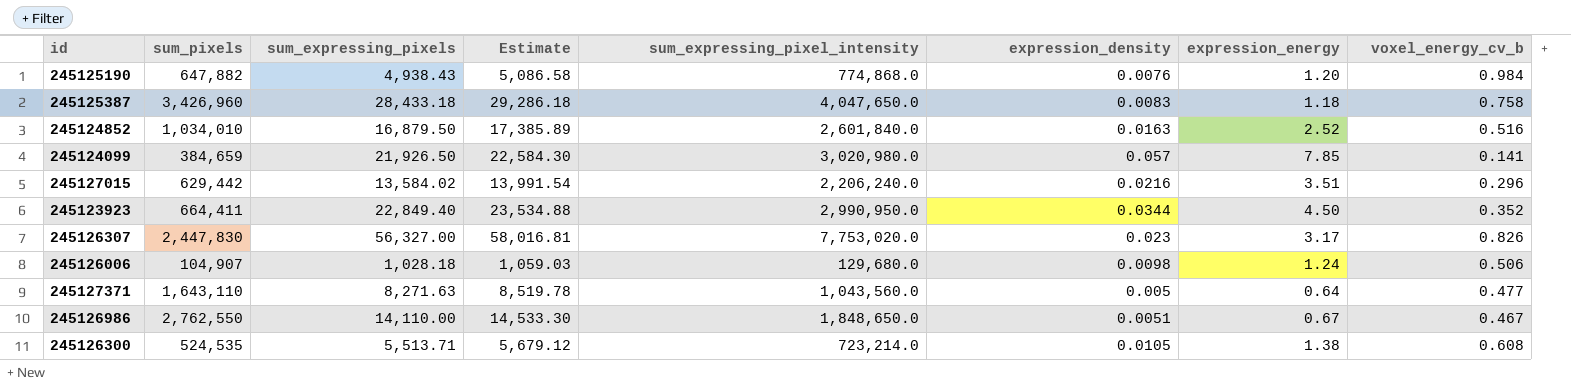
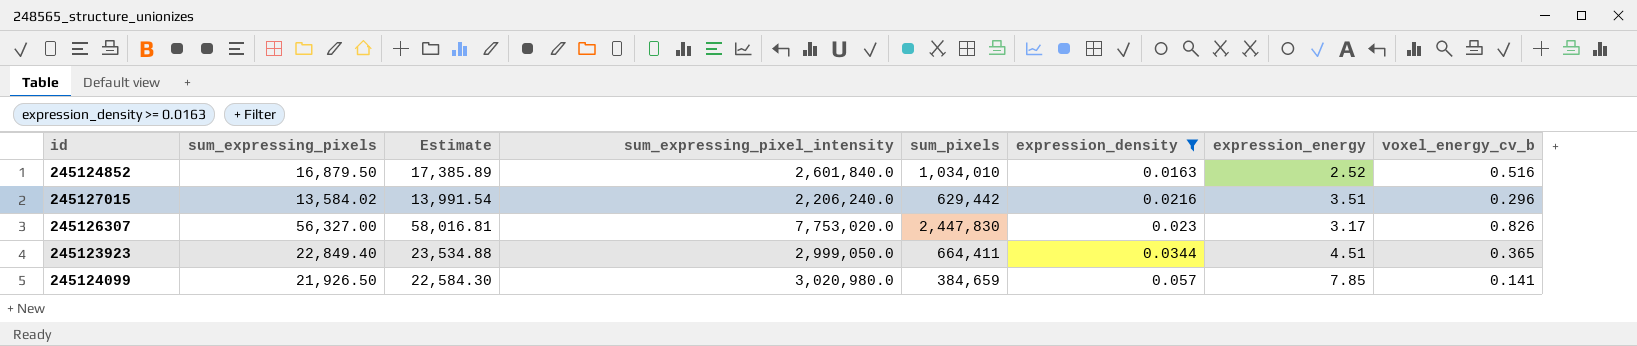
filter: none -> expression_density >= 0.0163
row order: none -> expression_density ascending
column sum_pixels | position: 2 -> 5
245123923 | sum_expressing_pixel_intensity: 2,990,950.0 -> 2,999,050.0
245123923 | expression_energy: 4.50 -> 4.51
245123923 | voxel_energy_cv_b: 0.352 -> 0.365

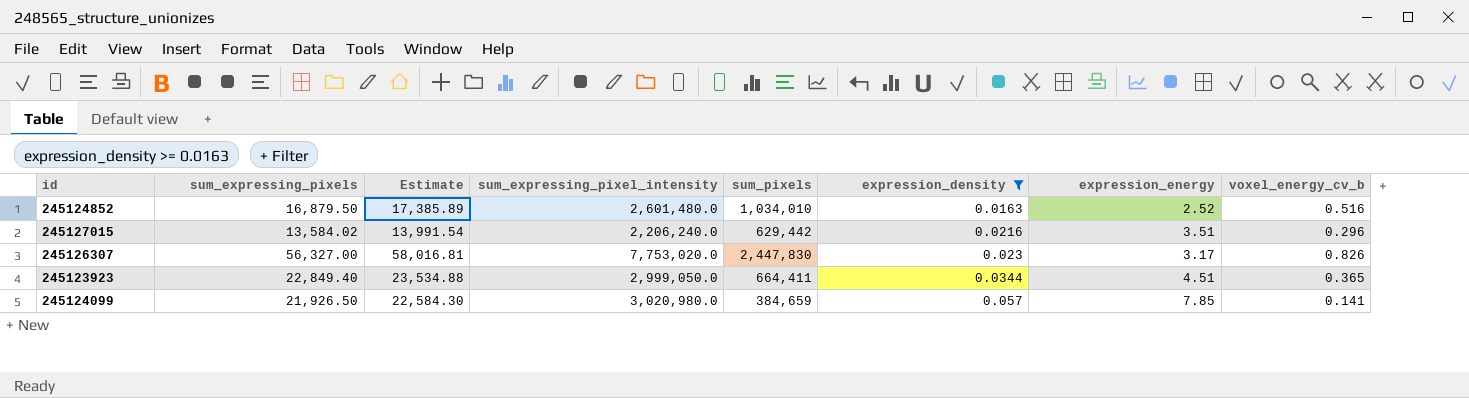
245124852 | sum_expressing_pixel_intensity: 2,601,840.0 -> 2,601,480.0

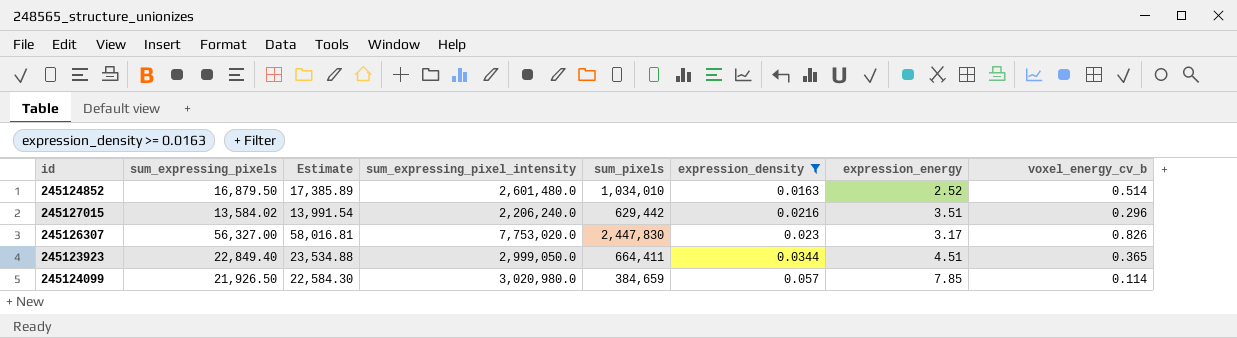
245124852 | voxel_energy_cv_b: 0.516 -> 0.514
245124099 | voxel_energy_cv_b: 0.141 -> 0.114

